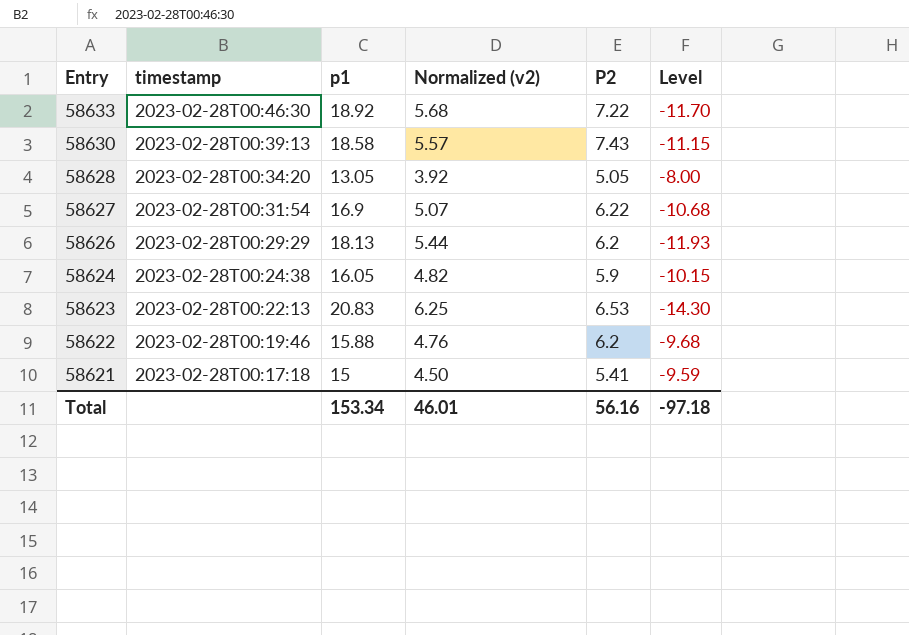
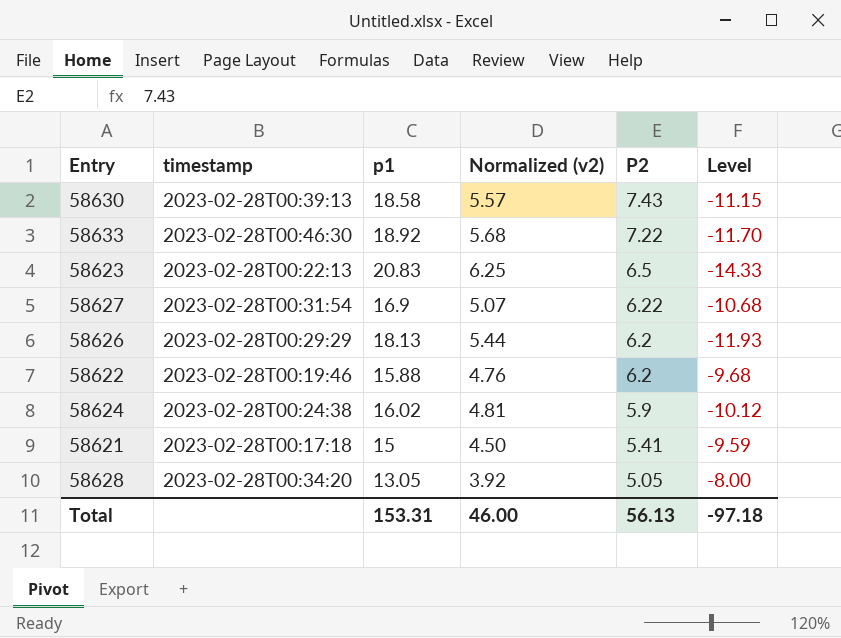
row order: Entry descending -> P2 descending
58623 | P2: 6.53 -> 6.5
58623 | Level: -14.30 -> -14.33
58624 | p1: 16.05 -> 16.02
58624 | Normalized (v2): 4.82 -> 4.81
58624 | Level: -10.15 -> -10.12
Total | p1: 153.34 -> 153.31
Total | Normalized (v2): 46.01 -> 46.00
Total | P2: 56.16 -> 56.13

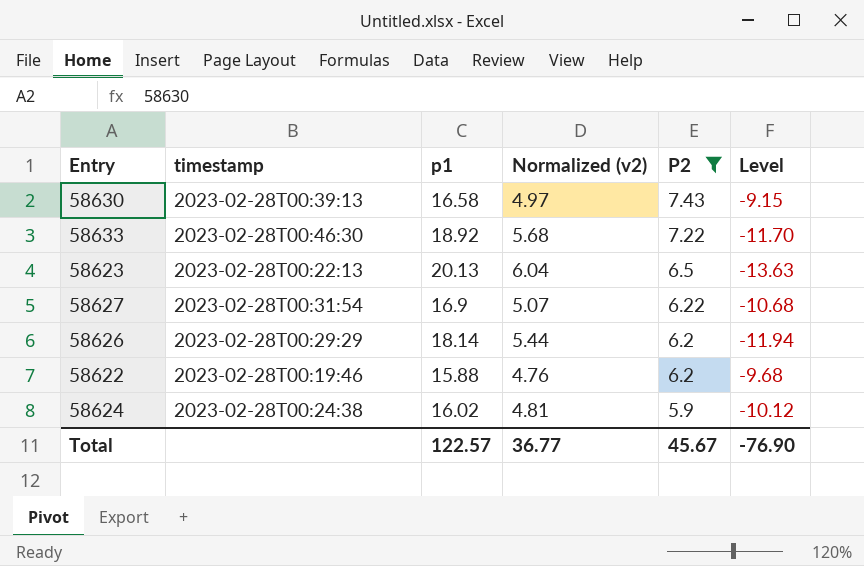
filter: none -> P2 >= 5.9
58630 | p1: 18.58 -> 16.58
58630 | Normalized (v2): 5.57 -> 4.97
58630 | Level: -11.15 -> -9.15
58623 | p1: 20.83 -> 20.13
58623 | Normalized (v2): 6.25 -> 6.04
58623 | Level: -14.33 -> -13.63
58626 | p1: 18.13 -> 18.14
58626 | Level: -11.93 -> -11.94
Total | p1: 153.31 -> 122.57
Total | Normalized (v2): 46.00 -> 36.77
Total | P2: 56.13 -> 45.67
Total | Level: -97.18 -> -76.90

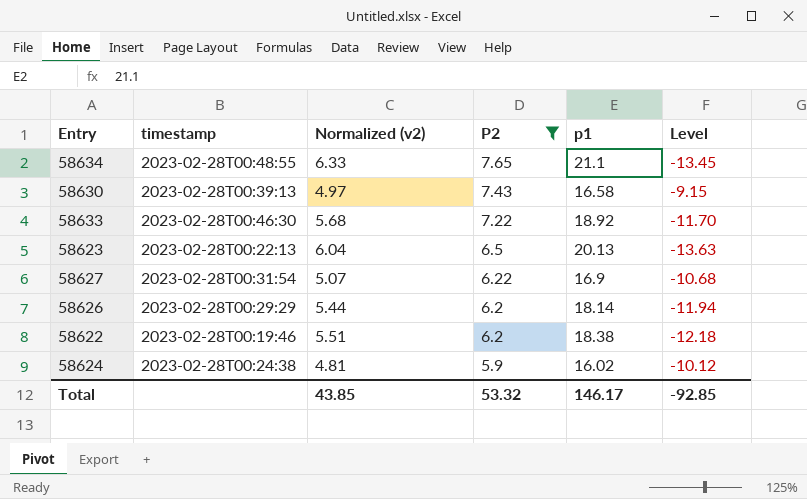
column p1 | position: 3 -> 5
row 58634: none -> 2023-02-28T00:48:55 | 6.33 | 7.65 | 21.1 | -13.45
58622 | Normalized (v2): 4.76 -> 5.51
58622 | p1: 15.88 -> 18.38
58622 | Level: -9.68 -> -12.18
Total | Normalized (v2): 36.77 -> 43.85
Total | P2: 45.67 -> 53.32
Total | p1: 122.57 -> 146.17
Total | Level: -76.90 -> -92.85

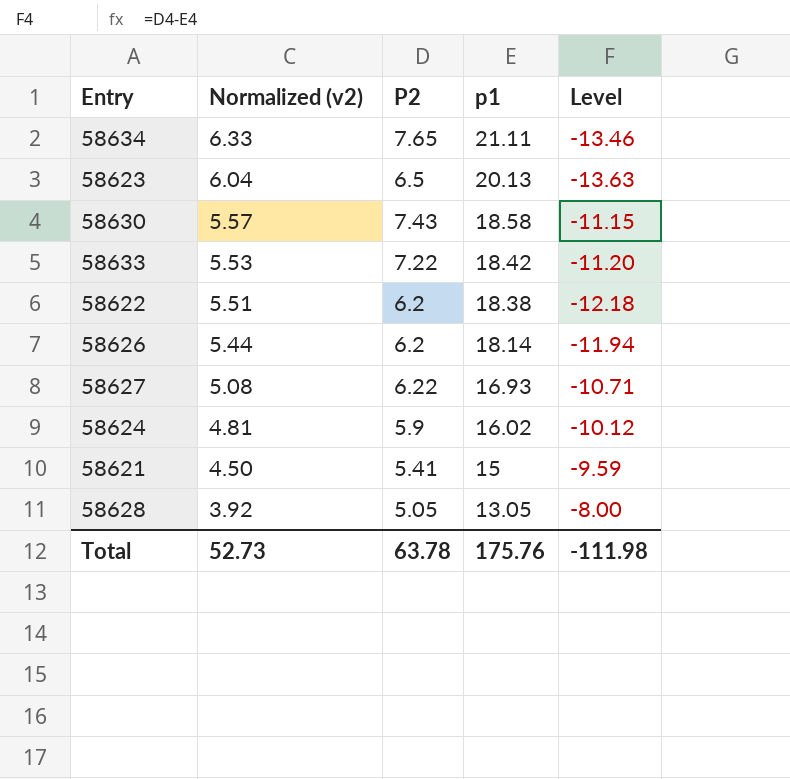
filter: P2 >= 5.9 -> none
row order: P2 descending -> Normalized (v2) descending
column timestamp | position: 2 -> none
58634 | p1: 21.1 -> 21.11
58634 | Level: -13.45 -> -13.46
58630 | Normalized (v2): 4.97 -> 5.57
58630 | p1: 16.58 -> 18.58
58630 | Level: -9.15 -> -11.15
58633 | Normalized (v2): 5.68 -> 5.53
58633 | p1: 18.92 -> 18.42
58633 | Level: -11.70 -> -11.20
58627 | Normalized (v2): 5.07 -> 5.08
58627 | p1: 16.9 -> 16.93
58627 | Level: -10.68 -> -10.71
Total | Normalized (v2): 43.85 -> 52.73
Total | P2: 53.32 -> 63.78
Total | p1: 146.17 -> 175.76
Total | Level: -92.85 -> -111.98

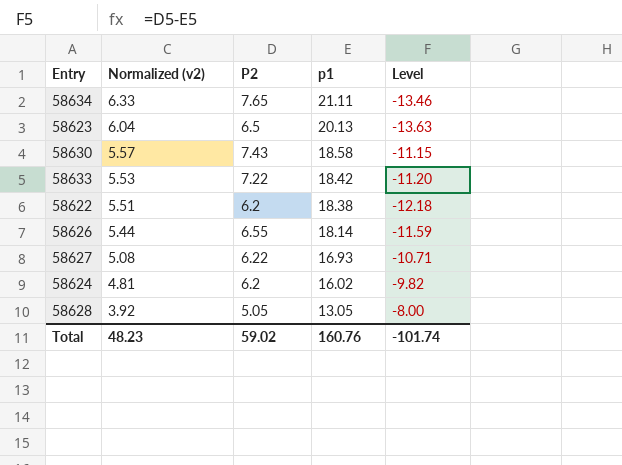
row 58621: 4.50 | 5.41 | 15 | -9.59 -> none
58626 | P2: 6.2 -> 6.55
58626 | Level: -11.94 -> -11.59
58624 | P2: 5.9 -> 6.2
58624 | Level: -10.12 -> -9.82
Total | Normalized (v2): 52.73 -> 48.23
Total | P2: 63.78 -> 59.02
Total | p1: 175.76 -> 160.76
Total | Level: -111.98 -> -101.74

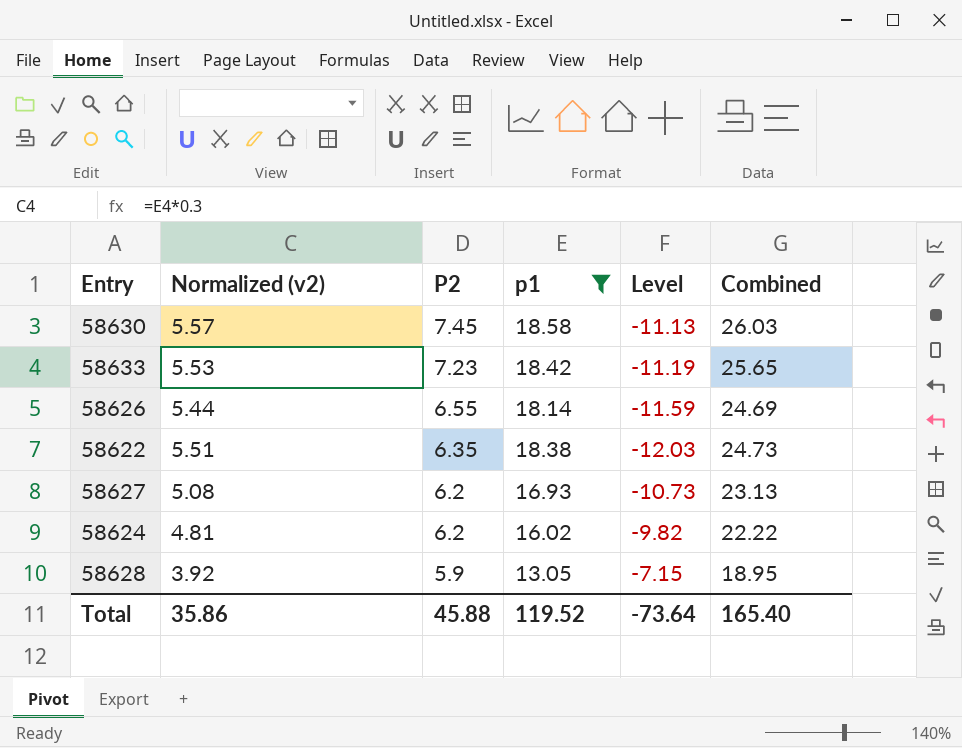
filter: none -> p1 <= 18.58
row order: Normalized (v2) descending -> P2 descending
column Combined | formula: none -> [P2] + [p1]
58630 | P2: 7.43 -> 7.45
58630 | Level: -11.15 -> -11.13
58633 | P2: 7.22 -> 7.23
58633 | Level: -11.20 -> -11.19
58622 | P2: 6.2 -> 6.35
58622 | Level: -12.18 -> -12.03
58627 | P2: 6.22 -> 6.2
58627 | Level: -10.71 -> -10.73
58628 | P2: 5.05 -> 5.9
58628 | Level: -8.00 -> -7.15
Total | Normalized (v2): 48.23 -> 35.86
Total | P2: 59.02 -> 45.88
Total | p1: 160.76 -> 119.52
Total | Level: -101.74 -> -73.64

